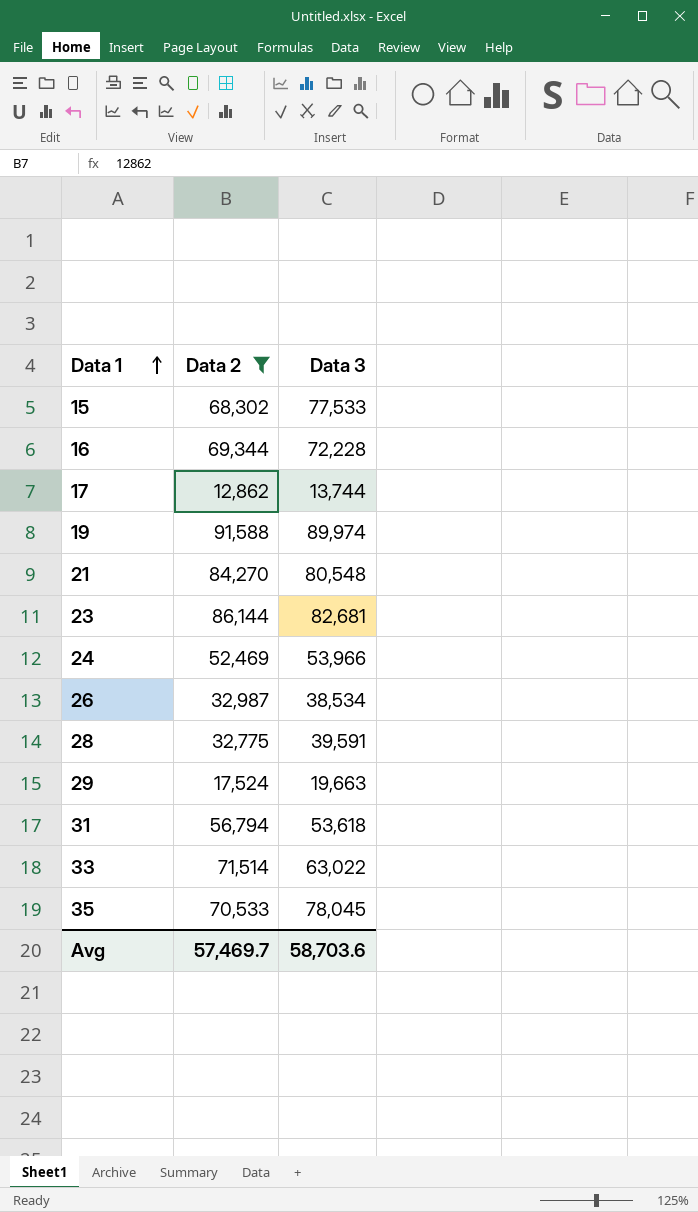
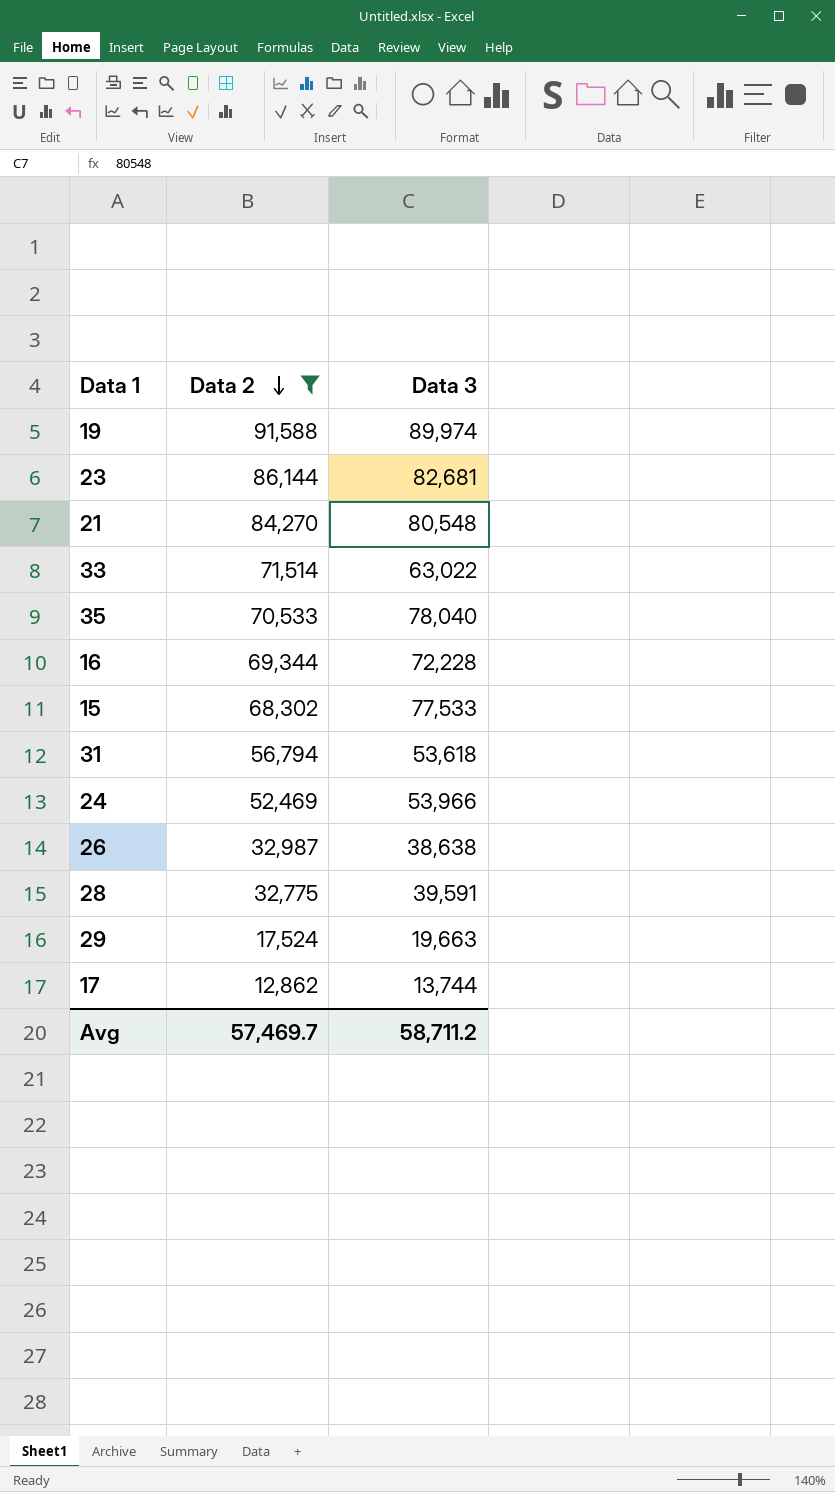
row order: Data 1 ascending -> Data 2 descending
35 | Data 3: 78,045 -> 78,040
26 | Data 3: 38,534 -> 38,638
Avg | Data 3: 58,703.6 -> 58,711.2

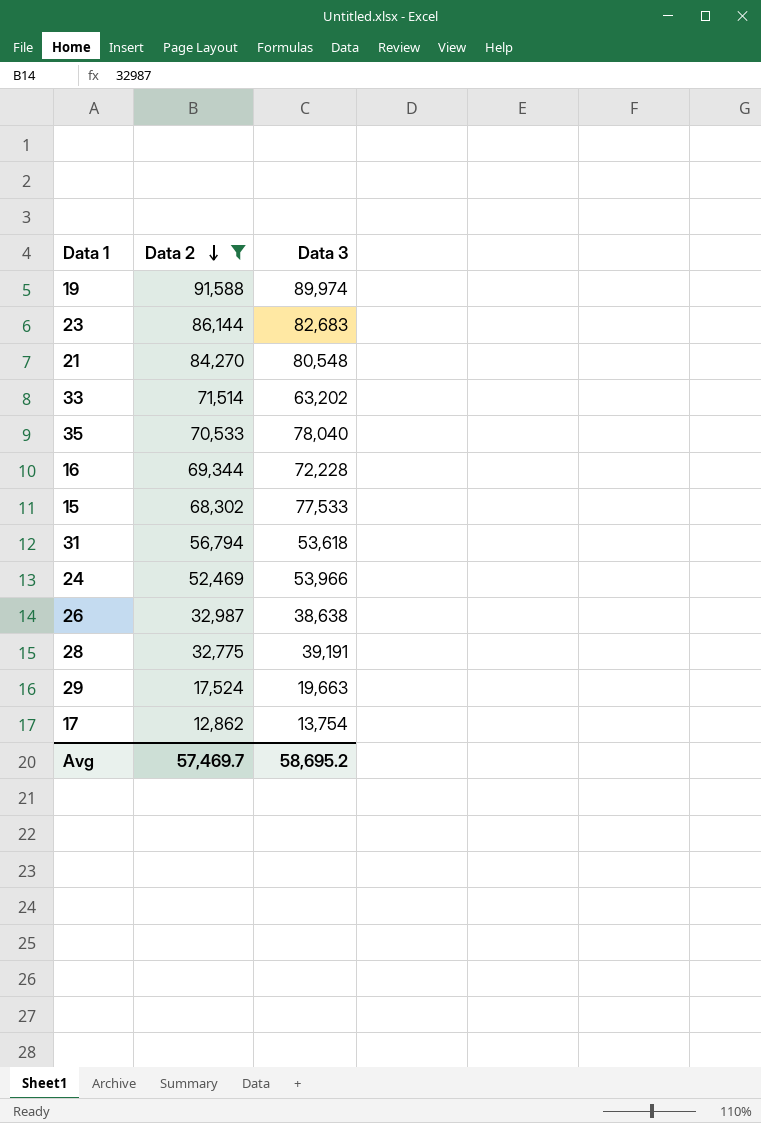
23 | Data 3: 82,681 -> 82,683
33 | Data 3: 63,022 -> 63,202
28 | Data 3: 39,591 -> 39,191
17 | Data 3: 13,744 -> 13,754
Avg | Data 3: 58,711.2 -> 58,695.2

